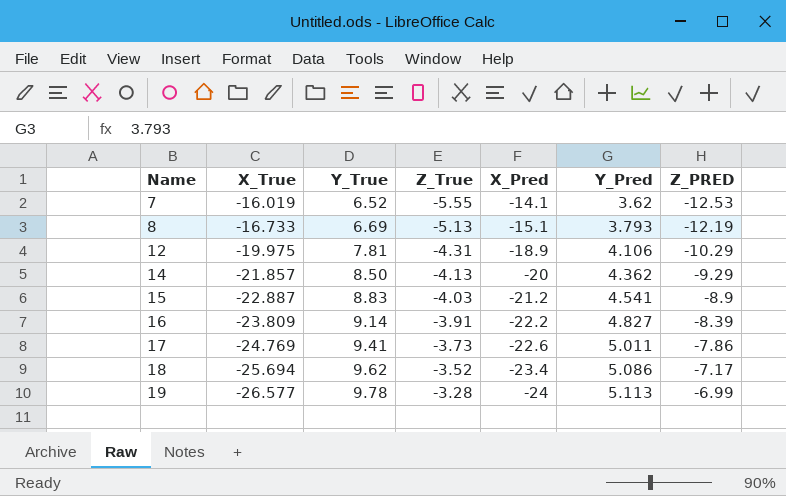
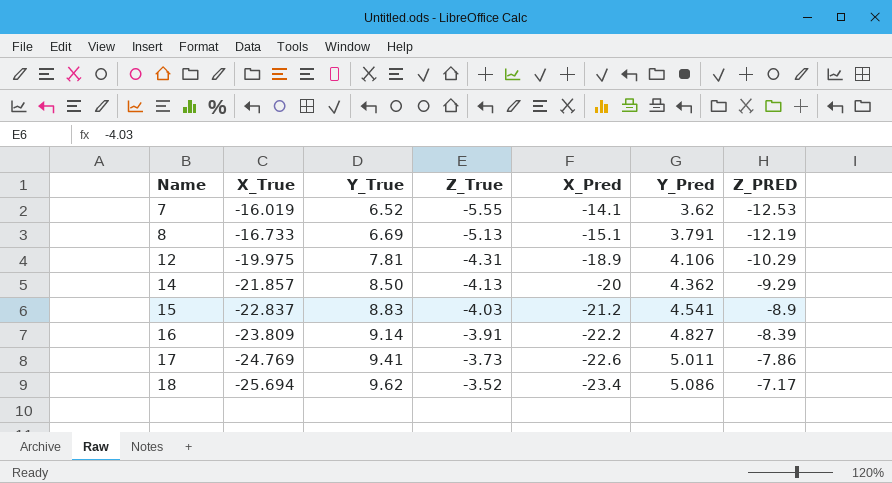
row 19: -26.577 | 9.78 | -3.28 | -24 | 5.113 | -6.99 -> none
8 | Y_Pred: 3.793 -> 3.791
15 | X_True: -22.887 -> -22.837

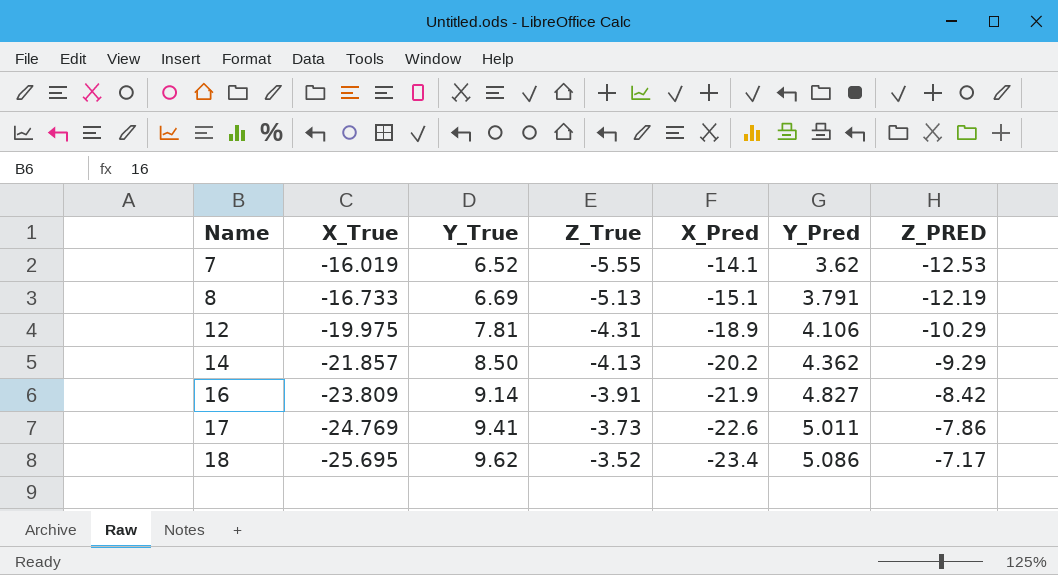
row 15: -22.837 | 8.83 | -4.03 | -21.2 | 4.541 | -8.9 -> none
14 | X_Pred: -20 -> -20.2
16 | X_Pred: -22.2 -> -21.9
16 | Z_PRED: -8.39 -> -8.42
18 | X_True: -25.694 -> -25.695

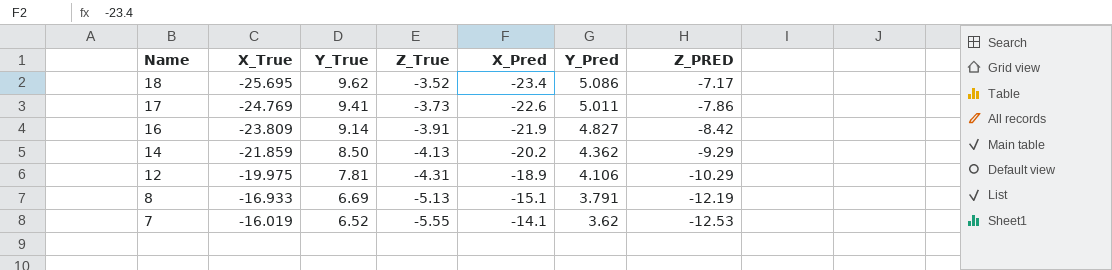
row order: Name ascending -> Name descending
14 | X_True: -21.857 -> -21.859
8 | X_True: -16.733 -> -16.933

